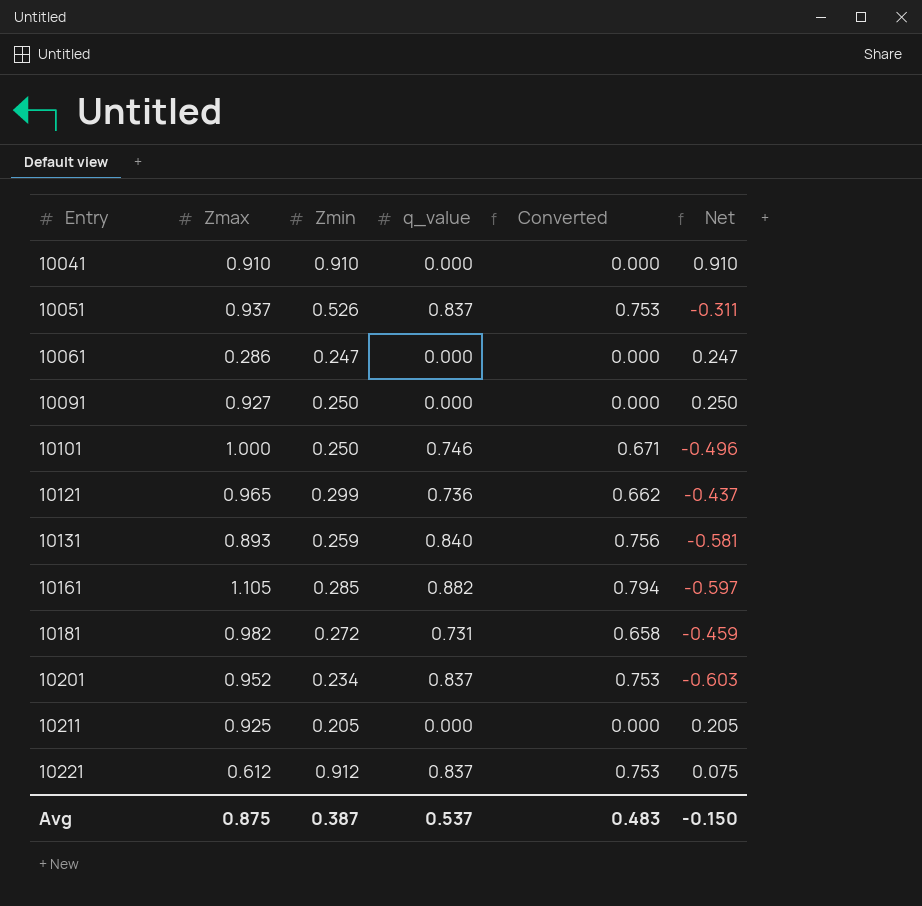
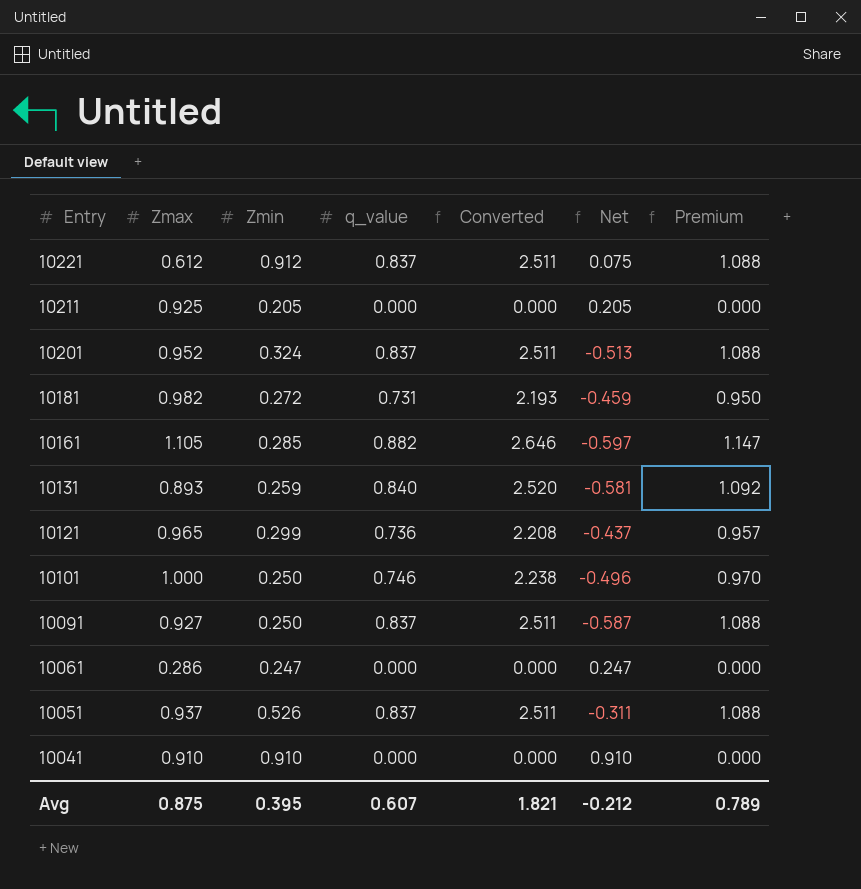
row order: Entry ascending -> Entry descending
column Converted | formula: [q_value] * 0.9 -> [q_value] * 3
column Premium | formula: none -> [q_value] * 1.3
10201 | Zmin: 0.234 -> 0.324
10201 | Net: -0.603 -> -0.513
10091 | q_value: 0.000 -> 0.837
10091 | Net: 0.250 -> -0.587
Avg | Zmin: 0.387 -> 0.395
Avg | q_value: 0.537 -> 0.607
Avg | Converted: 0.483 -> 1.821
Avg | Net: -0.150 -> -0.212

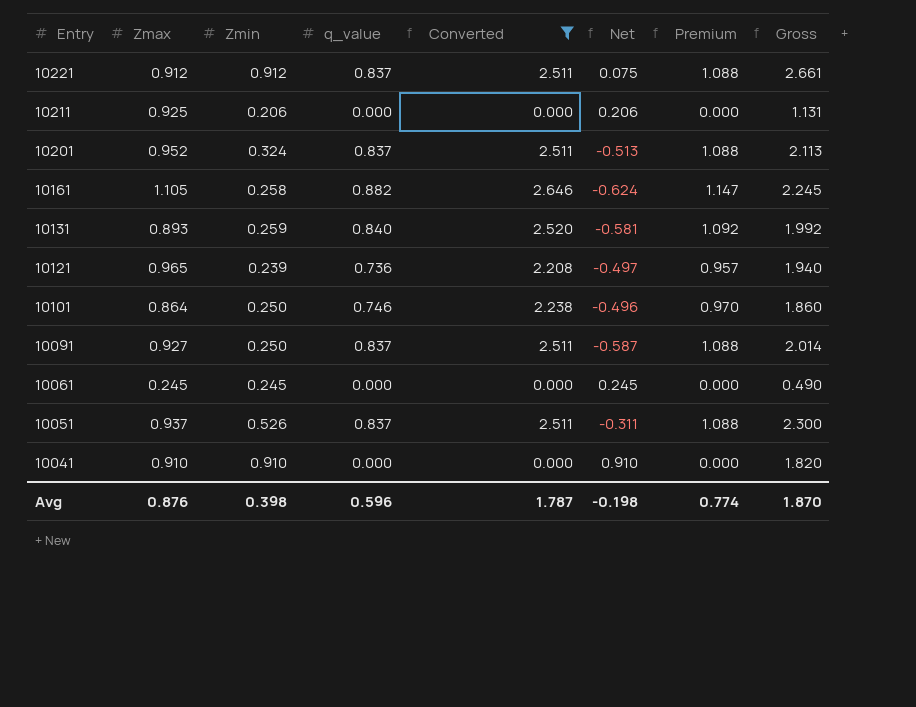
filter: none -> Converted != 2.193
column Gross | formula: none -> [Zmax] + [Zmin] + [q_value]
10221 | Zmax: 0.612 -> 0.912
10211 | Zmin: 0.205 -> 0.206
10211 | Net: 0.205 -> 0.206
10161 | Zmin: 0.285 -> 0.258
10161 | Net: -0.597 -> -0.624
10121 | Zmin: 0.299 -> 0.239
10121 | Net: -0.437 -> -0.497
10101 | Zmax: 1.000 -> 0.864
10061 | Zmax: 0.286 -> 0.245
10061 | Zmin: 0.247 -> 0.245
10061 | Net: 0.247 -> 0.245
Avg | Zmax: 0.875 -> 0.876
Avg | Zmin: 0.395 -> 0.398
Avg | q_value: 0.607 -> 0.596
Avg | Converted: 1.821 -> 1.787
Avg | Net: -0.212 -> -0.198
Avg | Premium: 0.789 -> 0.774

